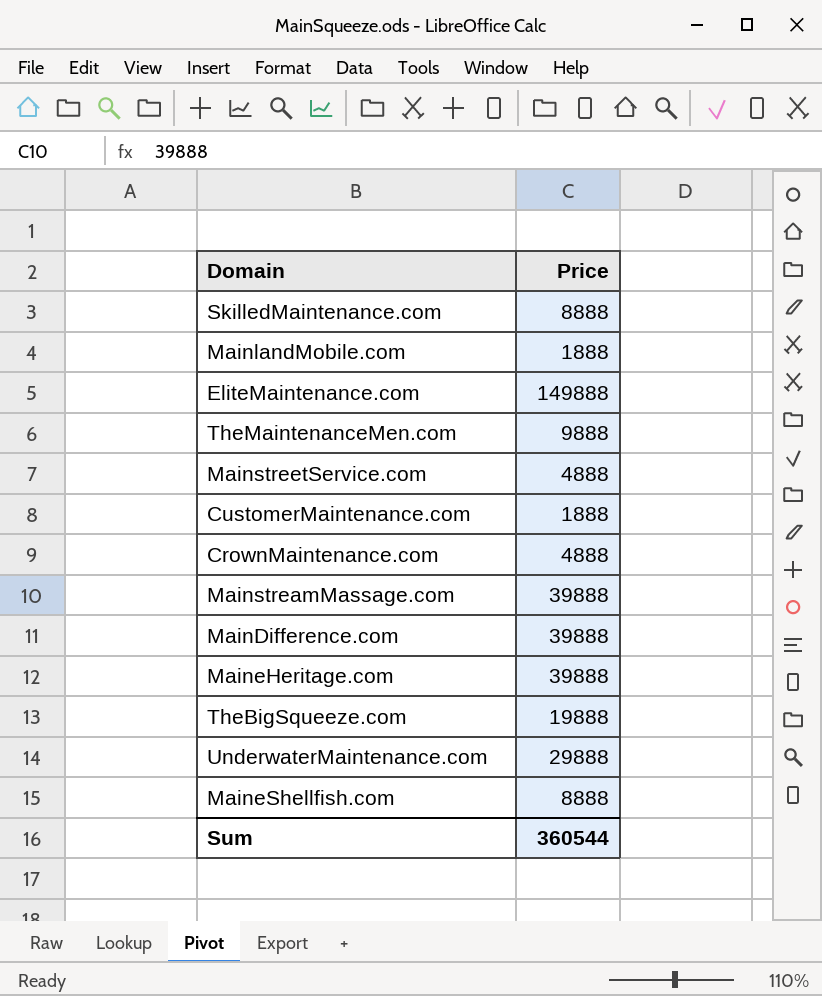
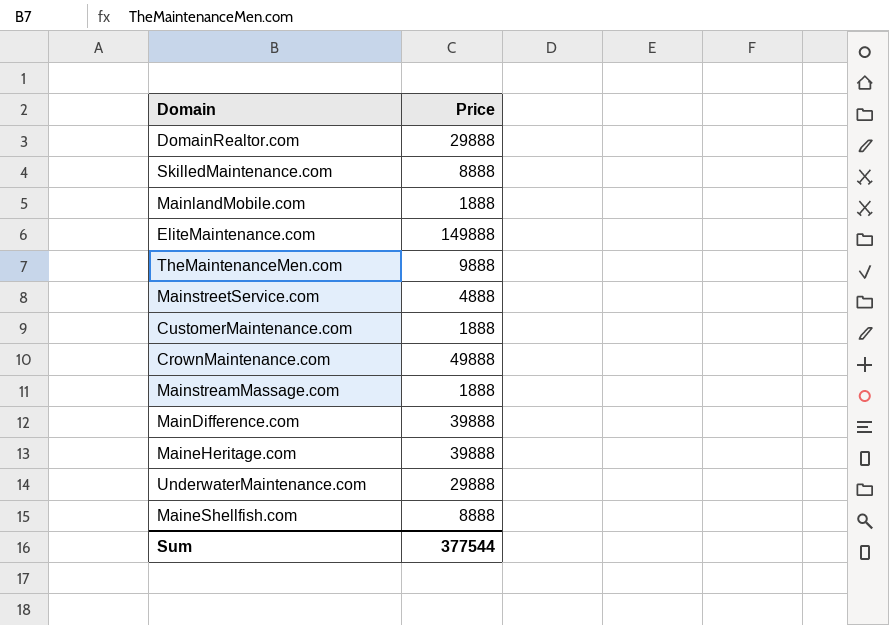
row TheBigSqueeze.com: 19888 -> none
row DomainRealtor.com: none -> 29888
CrownMaintenance.com | Price: 4888 -> 49888
MainstreamMassage.com | Price: 39888 -> 1888
Sum | Price: 360544 -> 377544

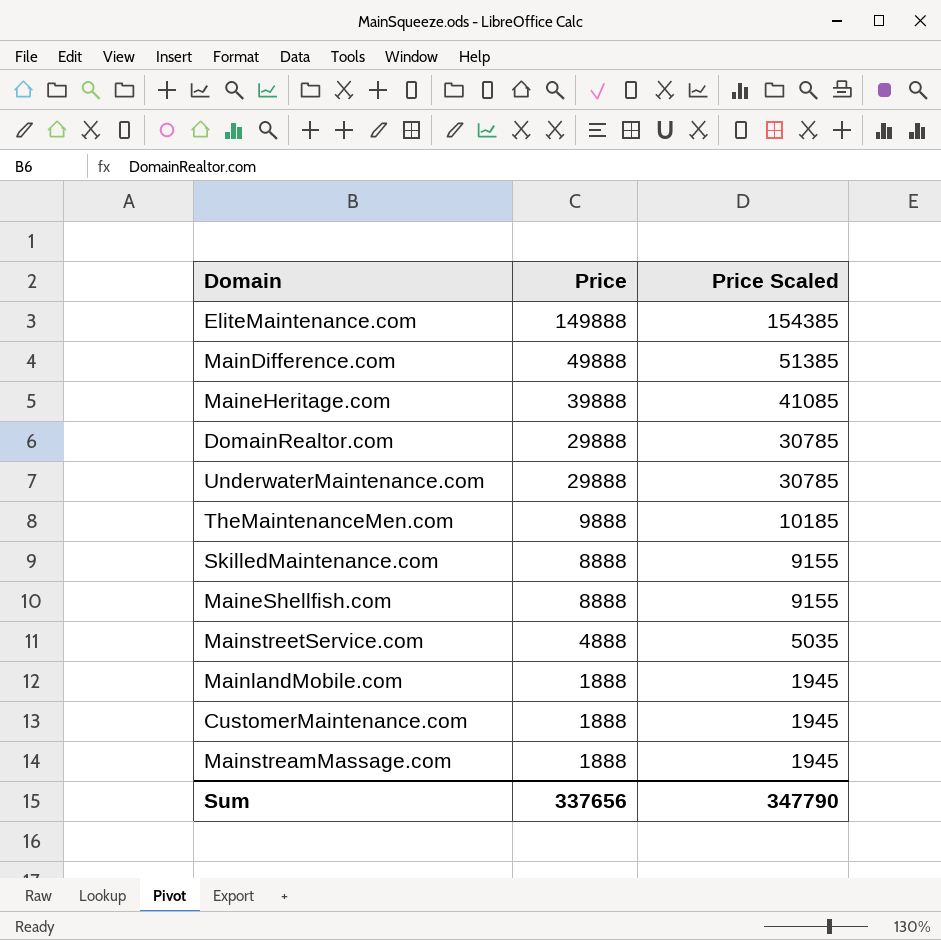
row order: none -> Price descending
column Price Scaled | formula: none -> [Price] * 1.03
row CrownMaintenance.com: 49888 -> none
MainDifference.com | Price: 39888 -> 49888
Sum | Price: 377544 -> 337656

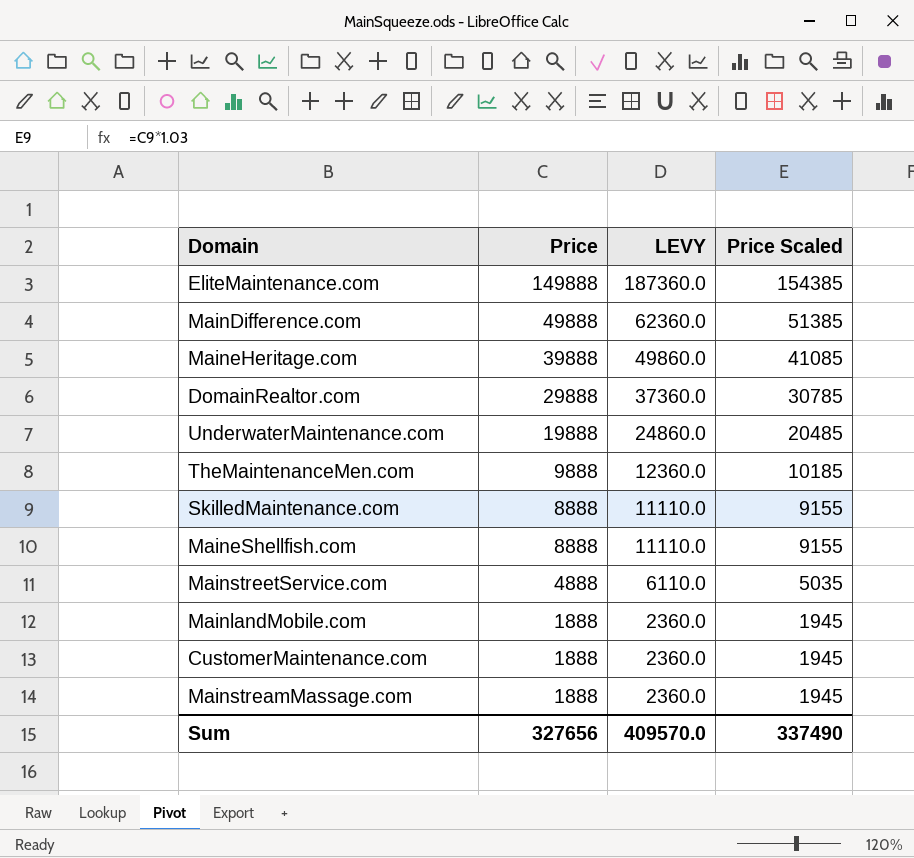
column LEVY | formula: none -> [Price] * 1.25
UnderwaterMaintenance.com | Price: 29888 -> 19888
UnderwaterMaintenance.com | Price Scaled: 30785 -> 20485
Sum | Price: 337656 -> 327656
Sum | Price Scaled: 347790 -> 337490

